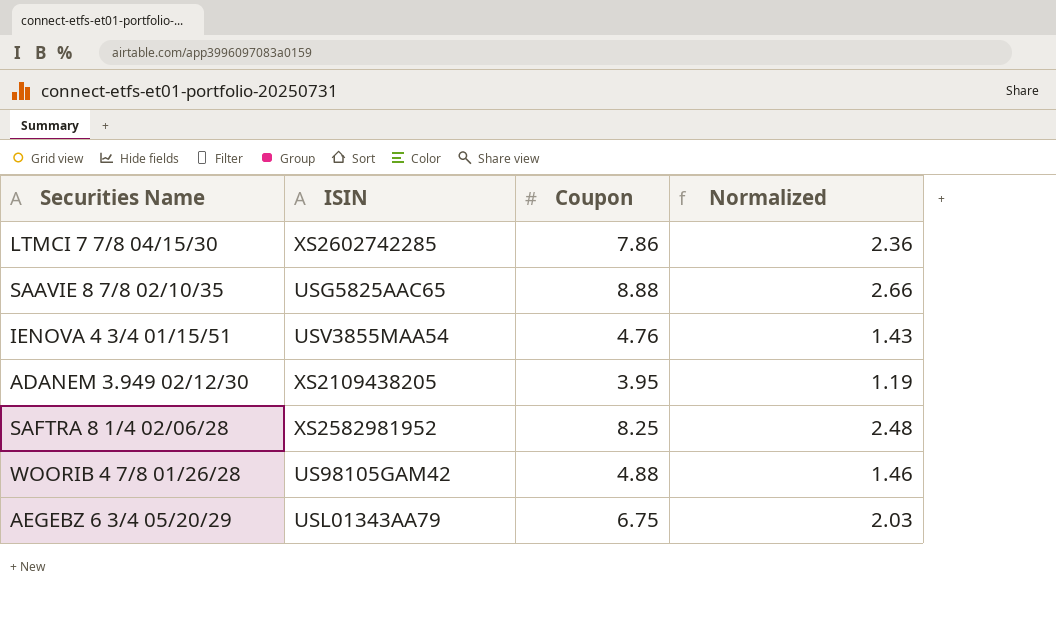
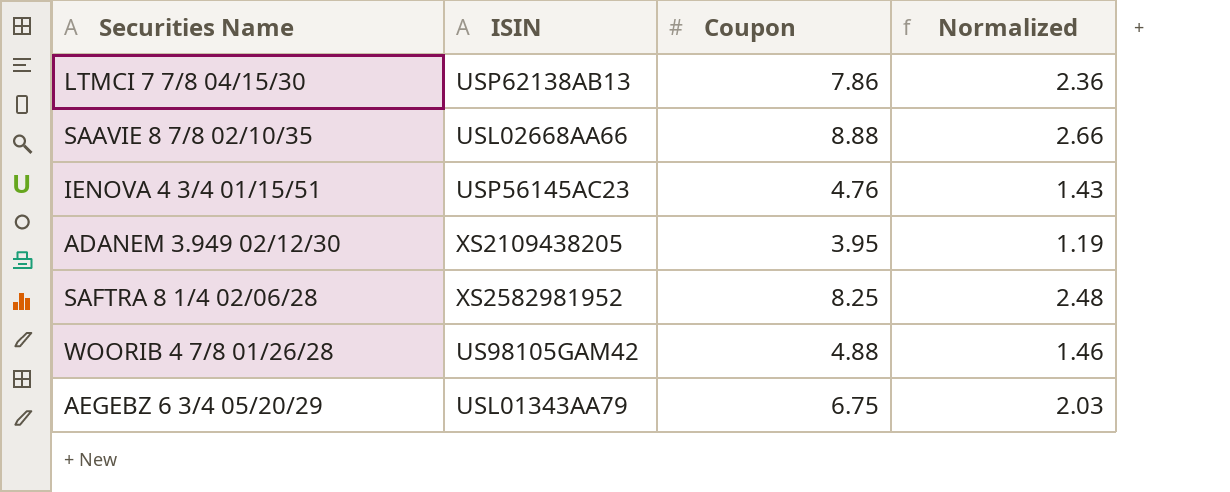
LTMCI 7 7/8 04/15/30 | ISIN: XS2602742285 -> USP62138AB13
SAAVIE 8 7/8 02/10/35 | ISIN: USG5825AAC65 -> USL02668AA66
IENOVA 4 3/4 01/15/51 | ISIN: USV3855MAA54 -> USP56145AC23

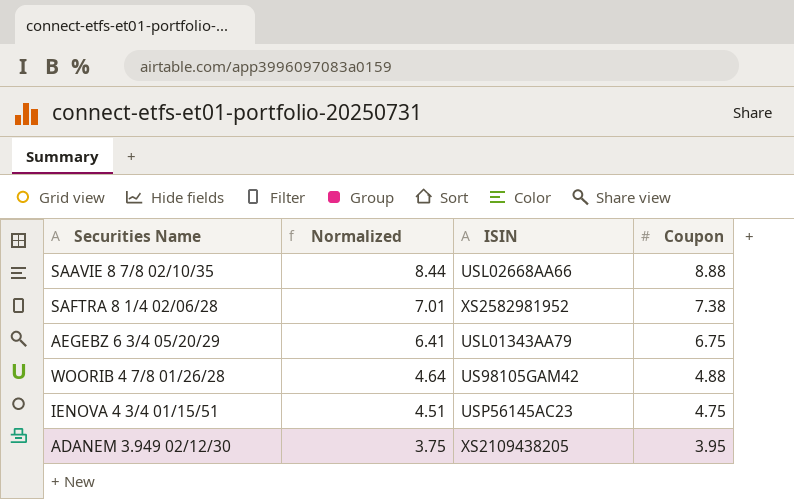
row order: none -> Normalized descending
column Normalized | formula: [Coupon] * 0.3 -> [Coupon] * 0.95
column Normalized | position: 4 -> 2
row LTMCI 7 7/8 04/15/30: USP62138AB13 | 7.86 | 2.36 -> none
SAFTRA 8 1/4 02/06/28 | Coupon: 8.25 -> 7.38
IENOVA 4 3/4 01/15/51 | Coupon: 4.76 -> 4.75

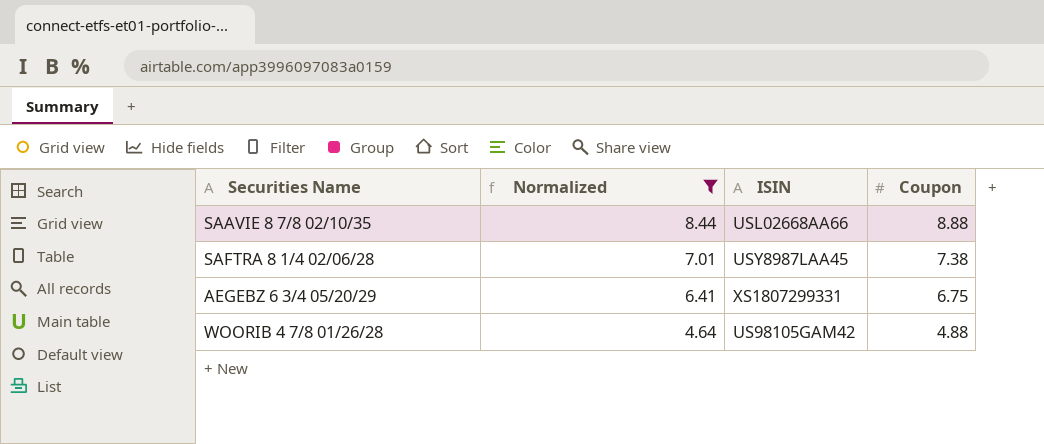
filter: none -> Normalized >= 4.64
SAFTRA 8 1/4 02/06/28 | ISIN: XS2582981952 -> USY8987LAA45
AEGEBZ 6 3/4 05/20/29 | ISIN: USL01343AA79 -> XS1807299331

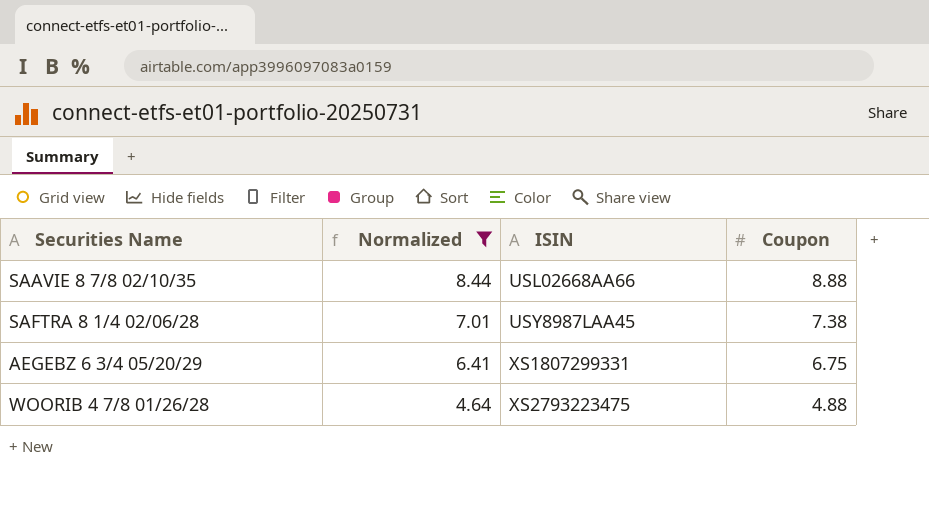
WOORIB 4 7/8 01/26/28 | ISIN: US98105GAM42 -> XS2793223475

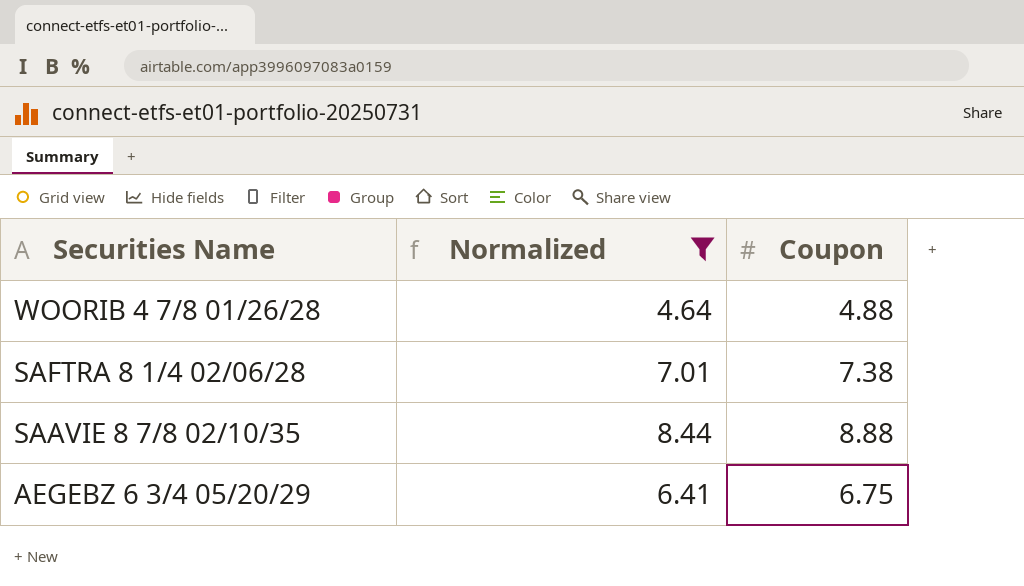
row order: Normalized descending -> Securities Name descending
column ISIN | position: 3 -> none

